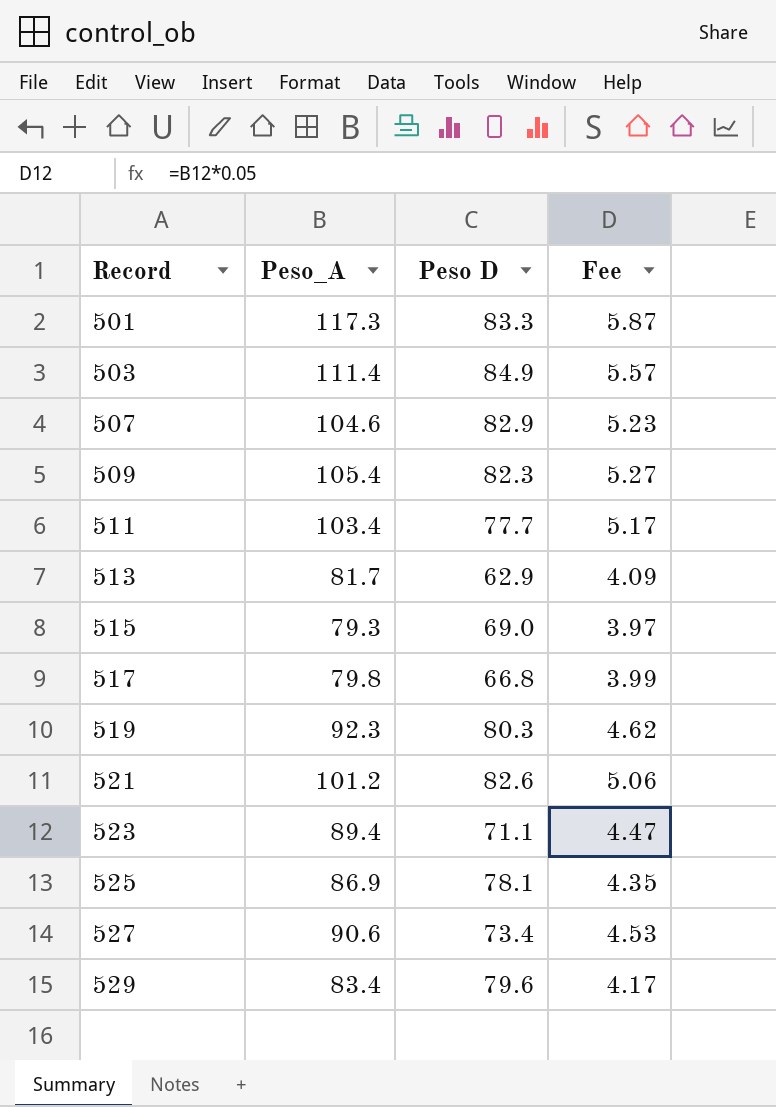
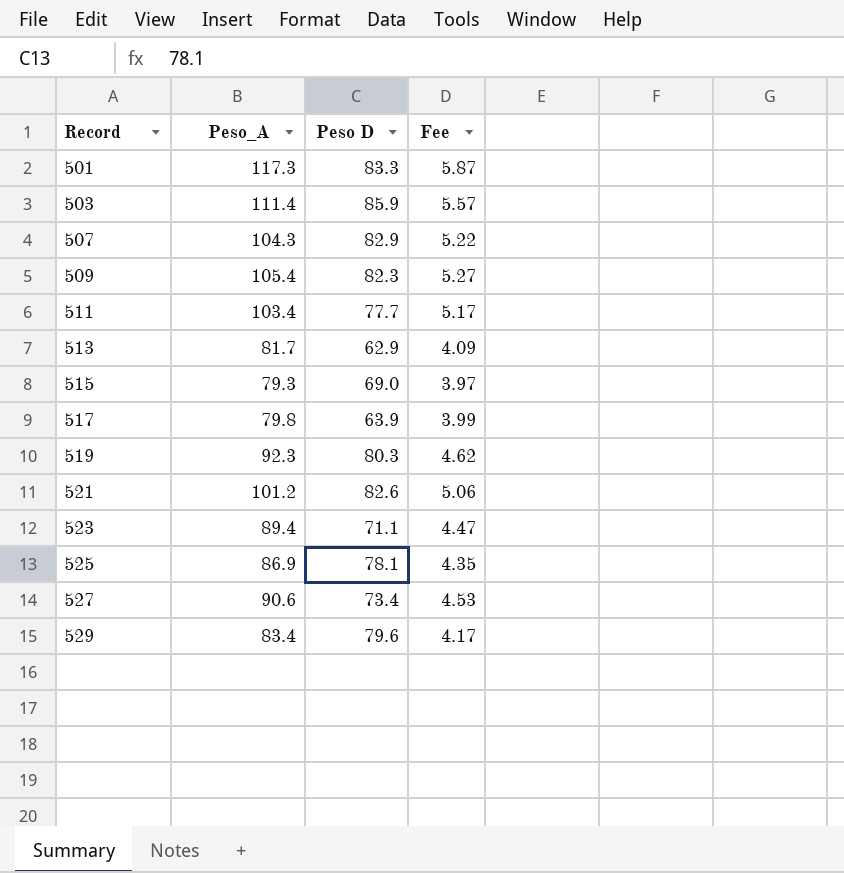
503 | Peso D: 84.9 -> 85.9
507 | Peso_A: 104.6 -> 104.3
507 | Fee: 5.23 -> 5.22
517 | Peso D: 66.8 -> 63.9

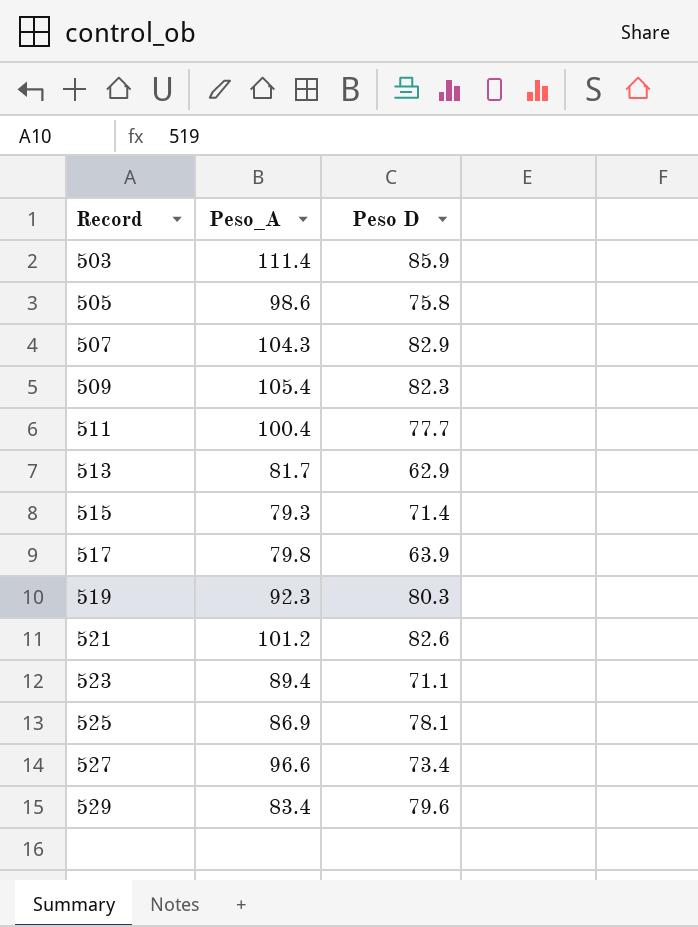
column Fee | formula: [Peso_A] * 0.05 -> none
row 501: 117.3 | 83.3 | 5.87 -> none
row 505: none -> 98.6 | 75.8
511 | Peso_A: 103.4 -> 100.4
515 | Peso D: 69.0 -> 71.4
527 | Peso_A: 90.6 -> 96.6

